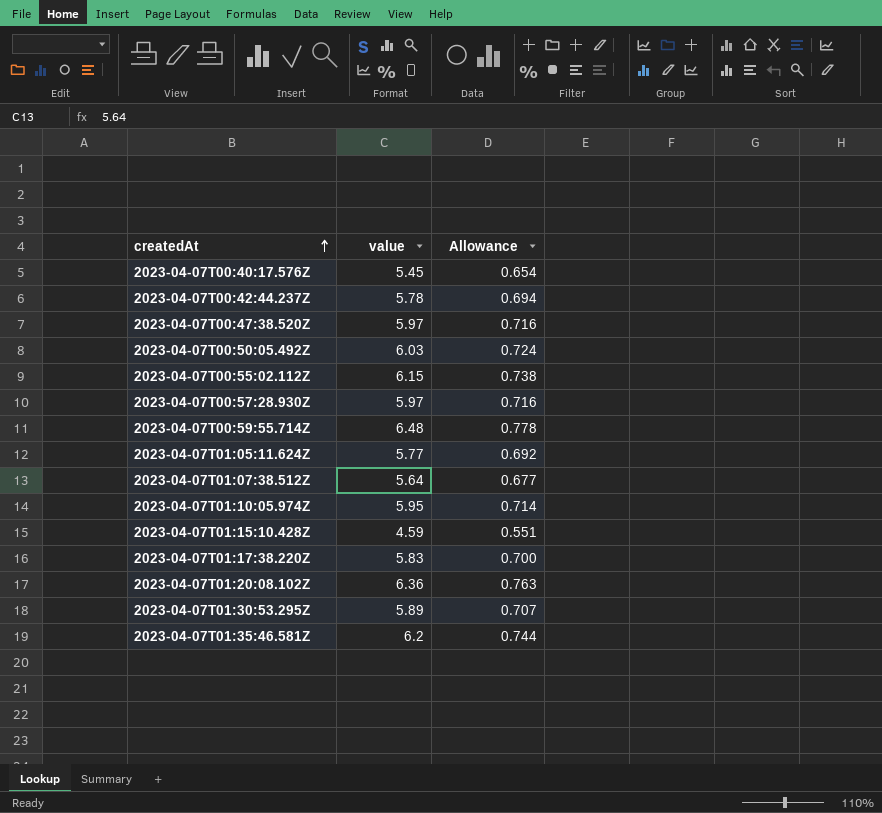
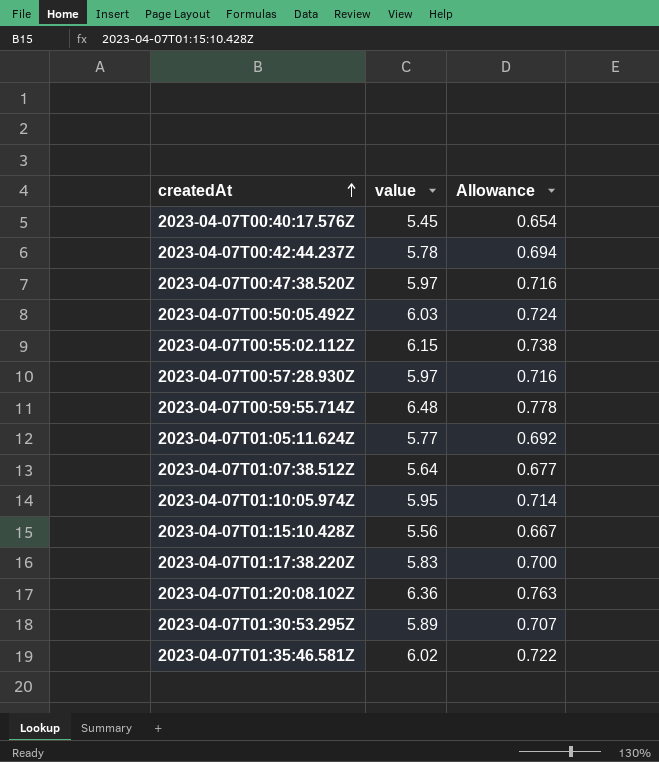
2023-04-07T01:15:10.428Z | value: 4.59 -> 5.56
2023-04-07T01:15:10.428Z | Allowance: 0.551 -> 0.667
2023-04-07T01:35:46.581Z | value: 6.2 -> 6.02
2023-04-07T01:35:46.581Z | Allowance: 0.744 -> 0.722

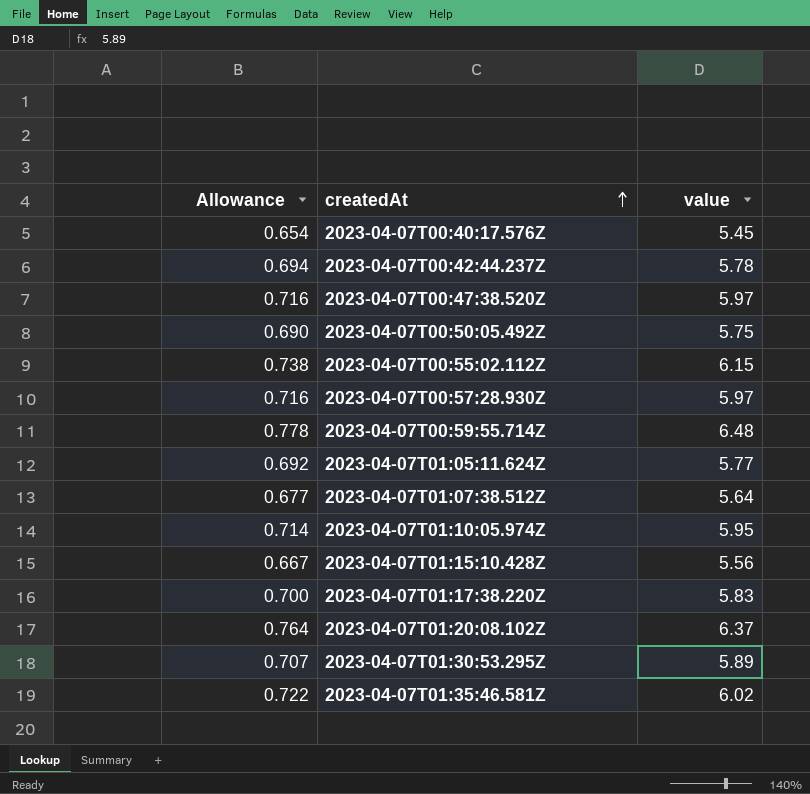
column Allowance | position: 3 -> 1
2023-04-07T00:50:05.492Z | Allowance: 0.724 -> 0.690
2023-04-07T00:50:05.492Z | value: 6.03 -> 5.75
2023-04-07T01:20:08.102Z | Allowance: 0.763 -> 0.764
2023-04-07T01:20:08.102Z | value: 6.36 -> 6.37

